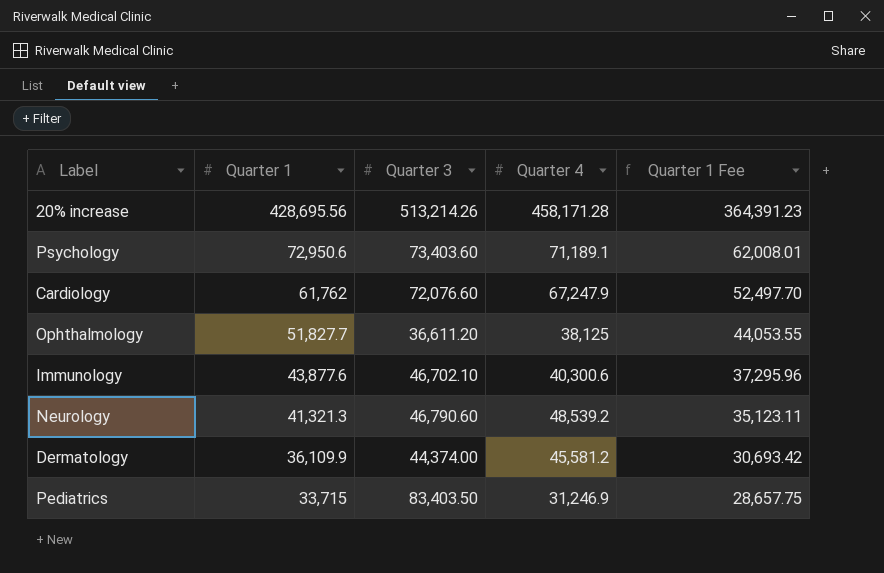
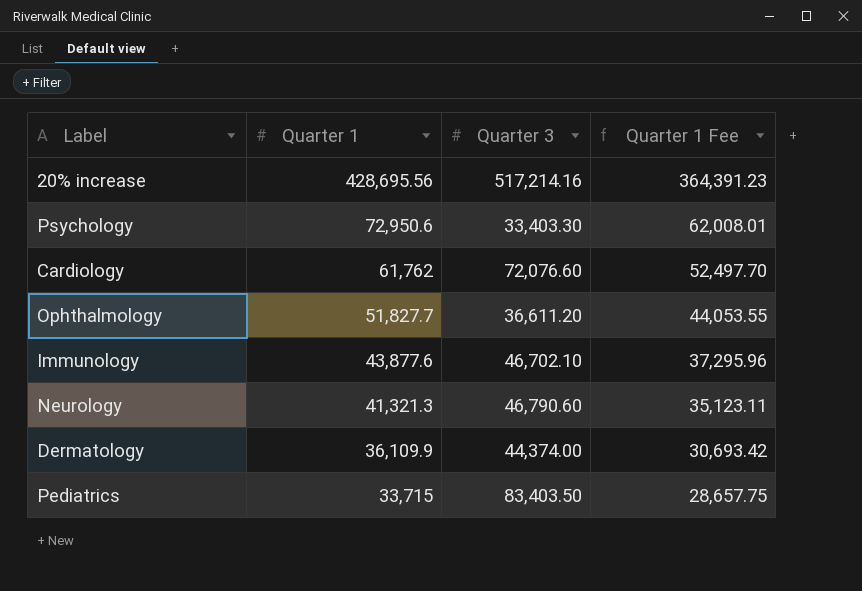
column Quarter 4 | position: 4 -> none
20% increase | Quarter 3: 513,214.26 -> 517,214.16
Psychology | Quarter 3: 73,403.60 -> 33,403.30

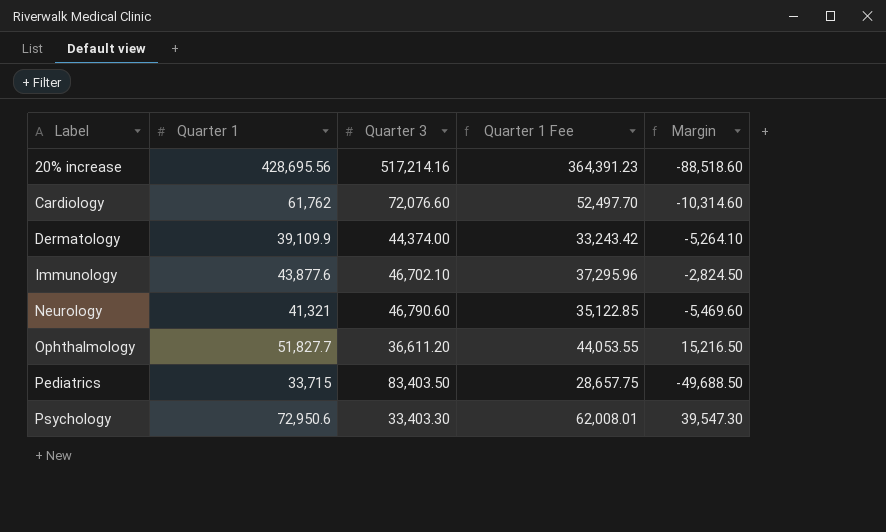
row order: Quarter 1 descending -> Label ascending
column Margin | formula: none -> [Quarter 1] - [Quarter 3]
Dermatology | Quarter 1: 36,109.9 -> 39,109.9
Dermatology | Quarter 1 Fee: 30,693.42 -> 33,243.42
Neurology | Quarter 1: 41,321.3 -> 41,321
Neurology | Quarter 1 Fee: 35,123.11 -> 35,122.85

